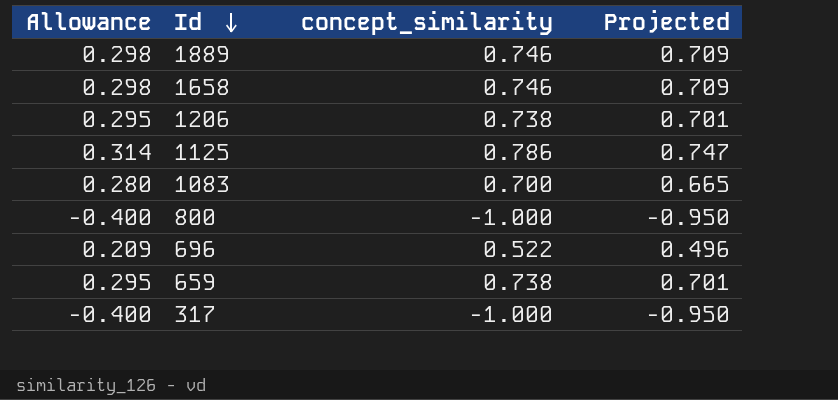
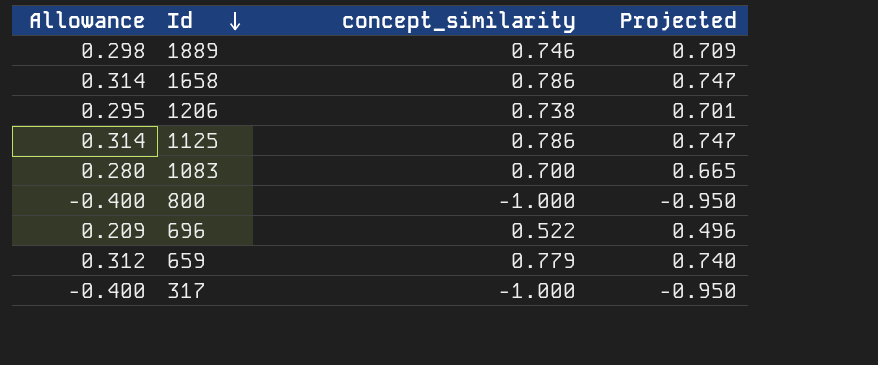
1658 | Allowance: 0.298 -> 0.314
1658 | concept_similarity: 0.746 -> 0.786
1658 | Projected: 0.709 -> 0.747
659 | Allowance: 0.295 -> 0.312
659 | concept_similarity: 0.738 -> 0.779
659 | Projected: 0.701 -> 0.740

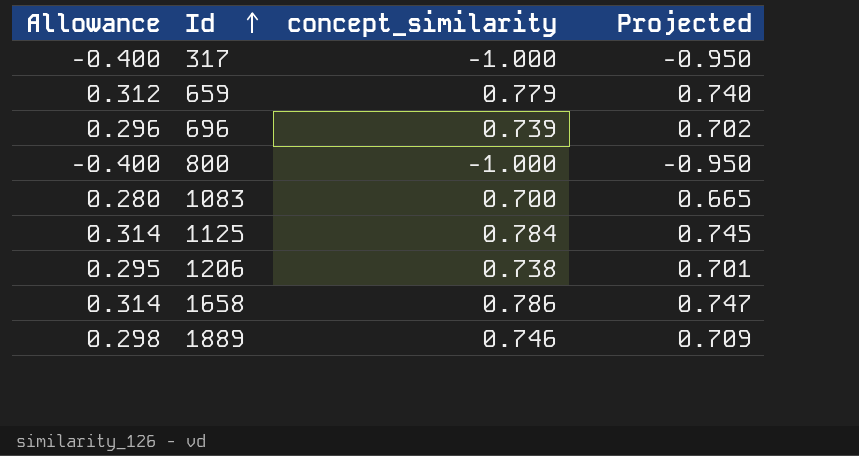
row order: Id descending -> Id ascending
696 | Allowance: 0.209 -> 0.296
696 | concept_similarity: 0.522 -> 0.739
696 | Projected: 0.496 -> 0.702
1125 | concept_similarity: 0.786 -> 0.784
1125 | Projected: 0.747 -> 0.745

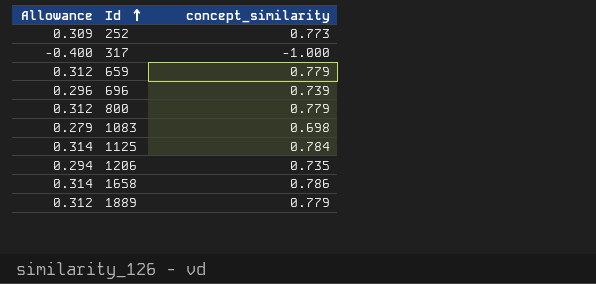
column Projected | formula: [concept_similarity] * 0.95 -> none
row 252: none -> 0.309 | 0.773
800 | Allowance: -0.400 -> 0.312
800 | concept_similarity: -1.000 -> 0.779
1083 | Allowance: 0.280 -> 0.279
1083 | concept_similarity: 0.700 -> 0.698
1206 | Allowance: 0.295 -> 0.294
1206 | concept_similarity: 0.738 -> 0.735
1889 | Allowance: 0.298 -> 0.312
1889 | concept_similarity: 0.746 -> 0.779

